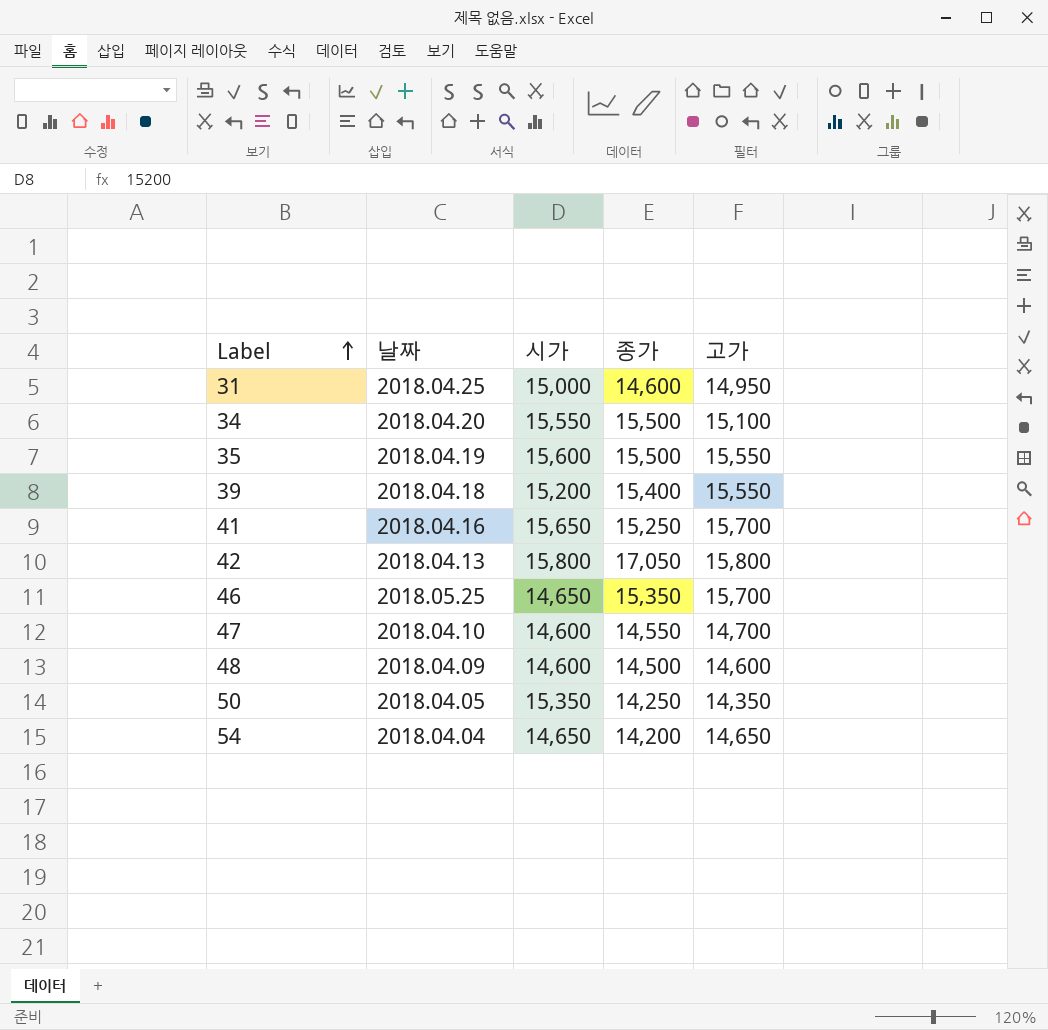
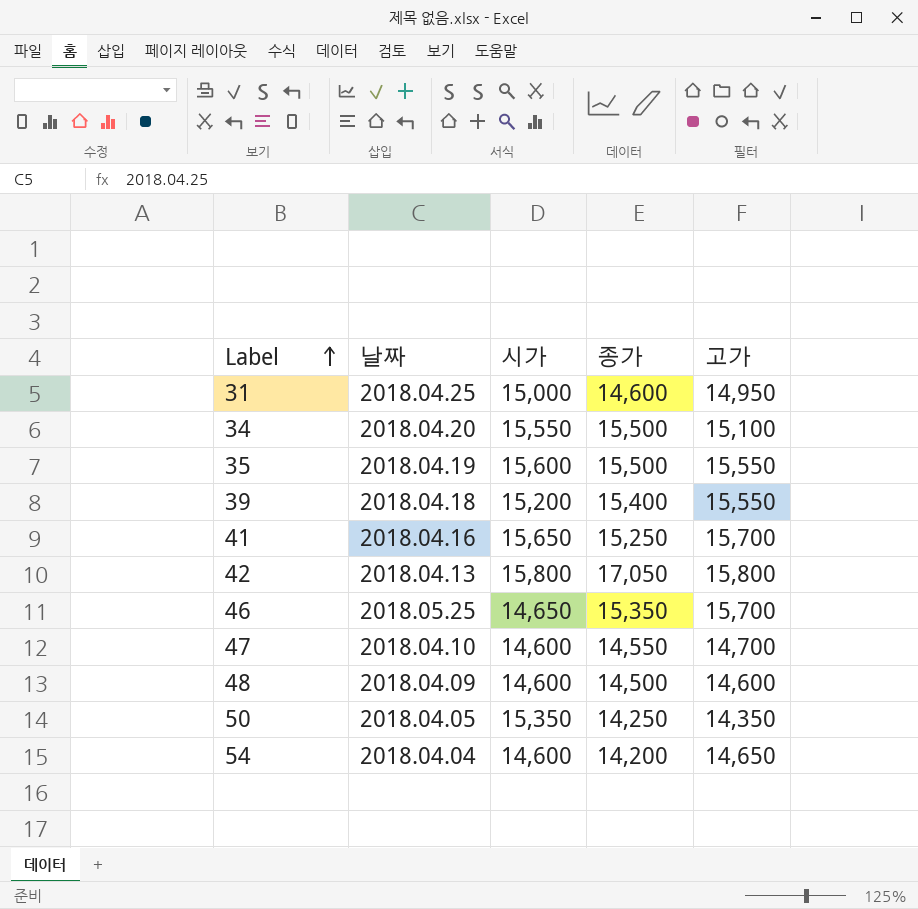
54 | 시가: 14,650 -> 14,600

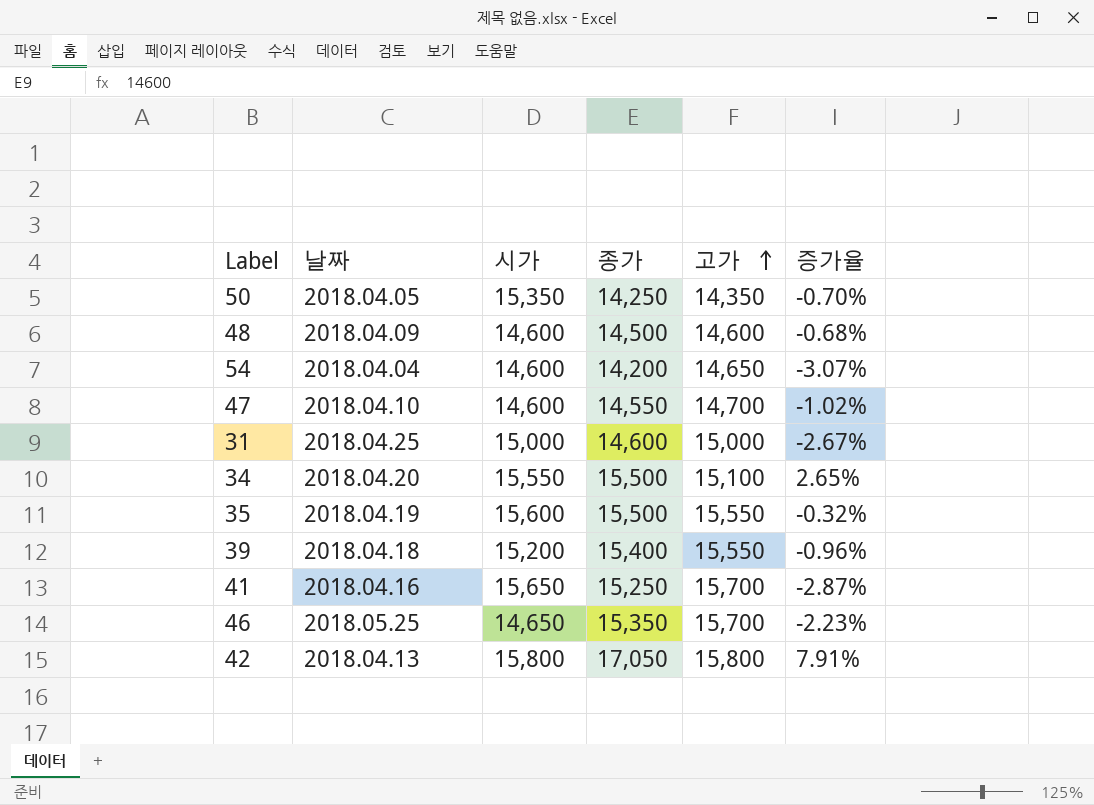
row order: Label ascending -> 고가 ascending
column 증가율 | formula: none -> ([종가] - [고가]) / [고가]
31 | 고가: 14,950 -> 15,000

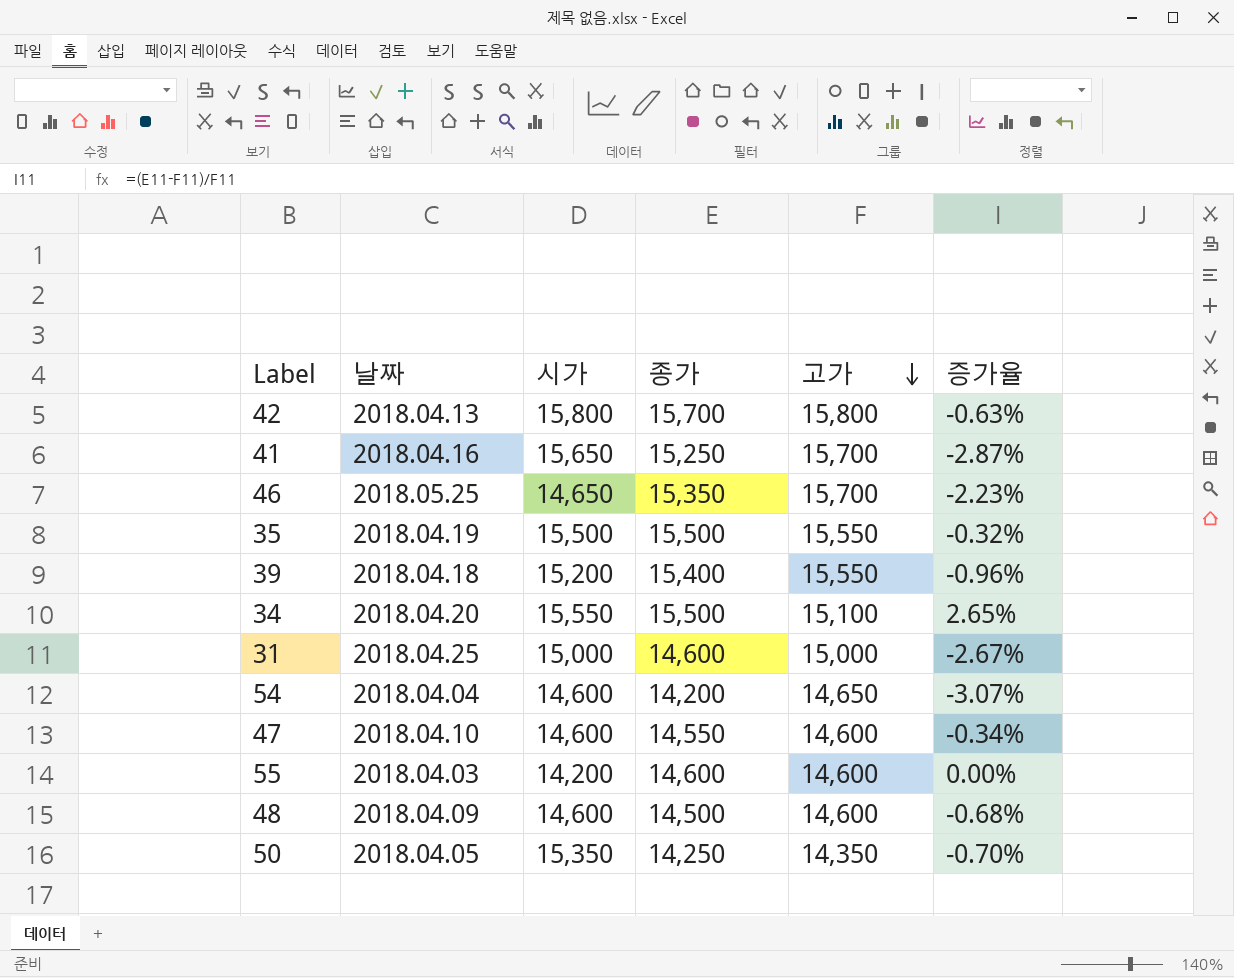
row order: 고가 ascending -> 고가 descending
42 | 종가: 17,050 -> 15,700
42 | 증가율: 7.91% -> -0.63%
35 | 시가: 15,600 -> 15,500
47 | 고가: 14,700 -> 14,600
47 | 증가율: -1.02% -> -0.34%
row 55: none -> 2018.04.03 | 14,200 | 14,600 | 14,600 | 0.00%

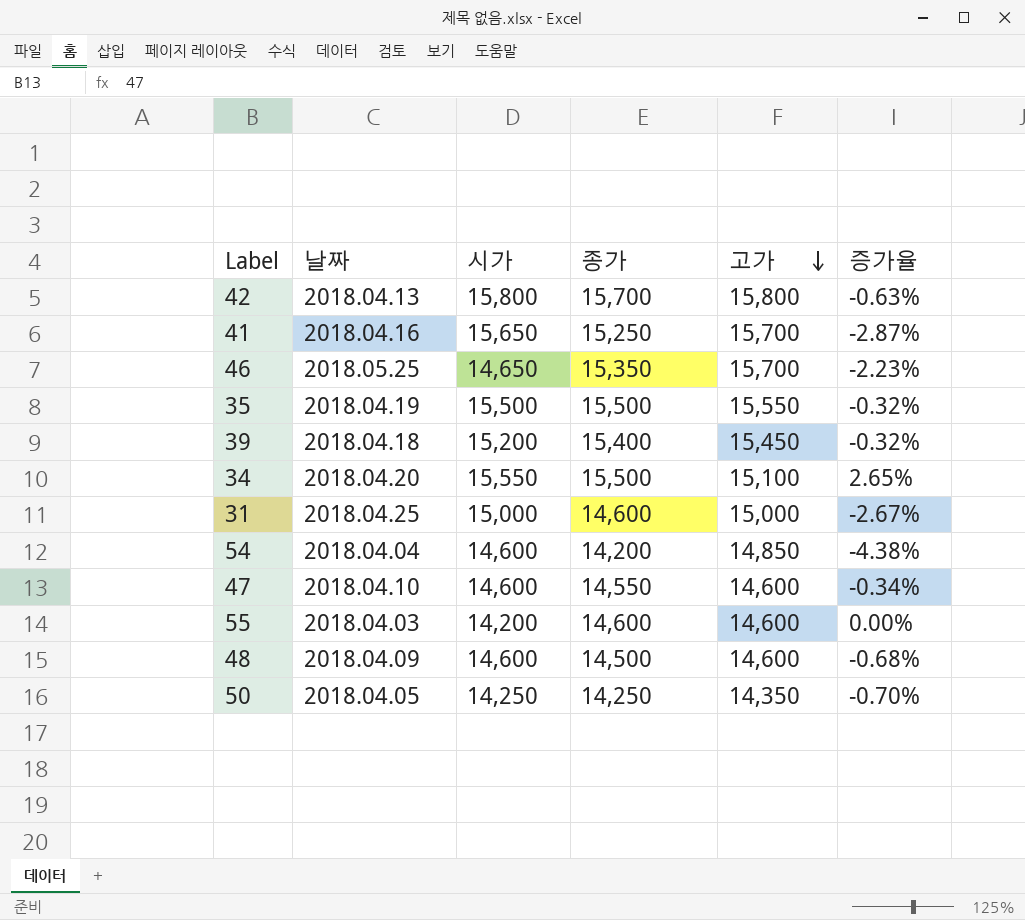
39 | 고가: 15,550 -> 15,450
39 | 증가율: -0.96% -> -0.32%
54 | 고가: 14,650 -> 14,850
54 | 증가율: -3.07% -> -4.38%
50 | 시가: 15,350 -> 14,250

